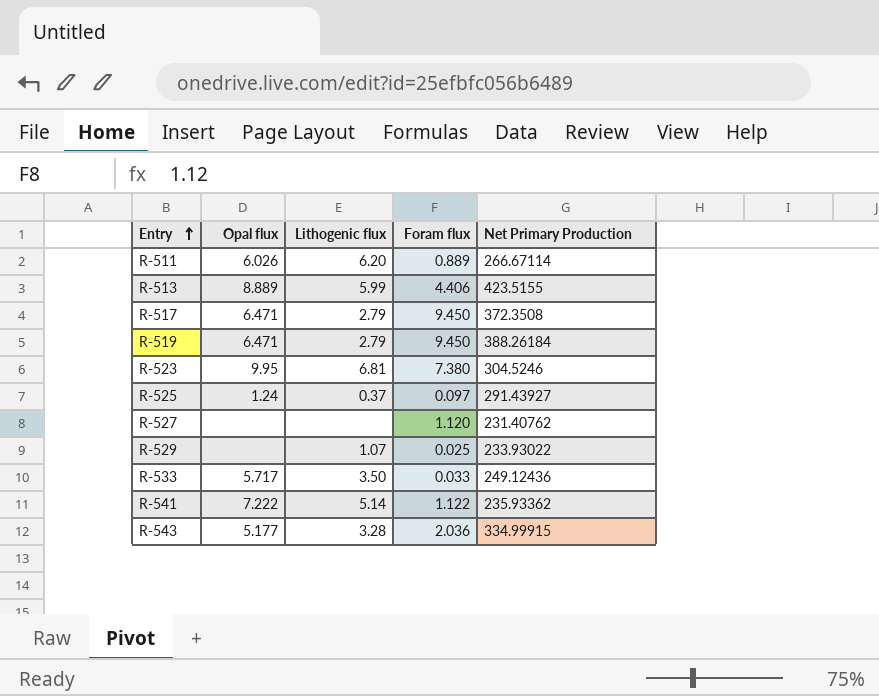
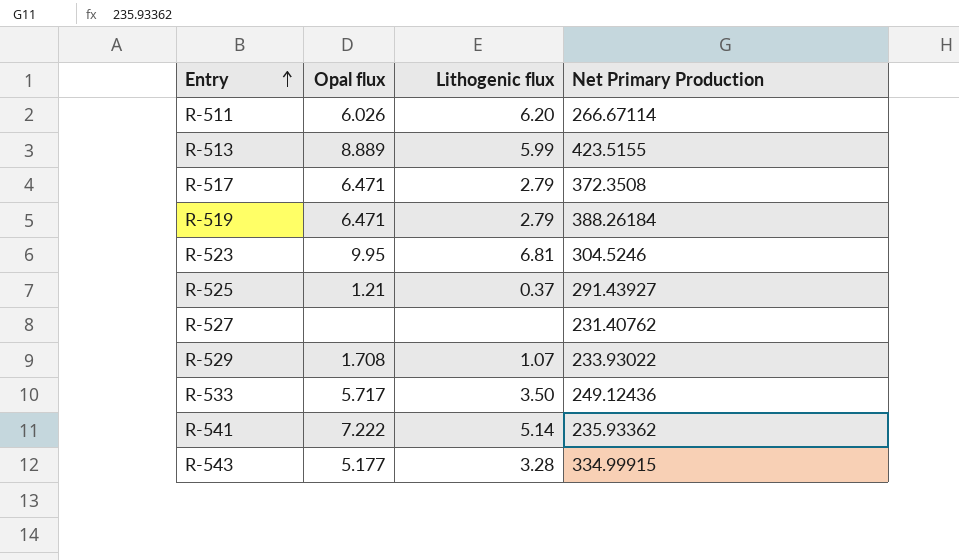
column Foram flux | position: 4 -> none
R-525 | Opal flux: 1.24 -> 1.21
R-529 | Opal flux: none -> 1.708

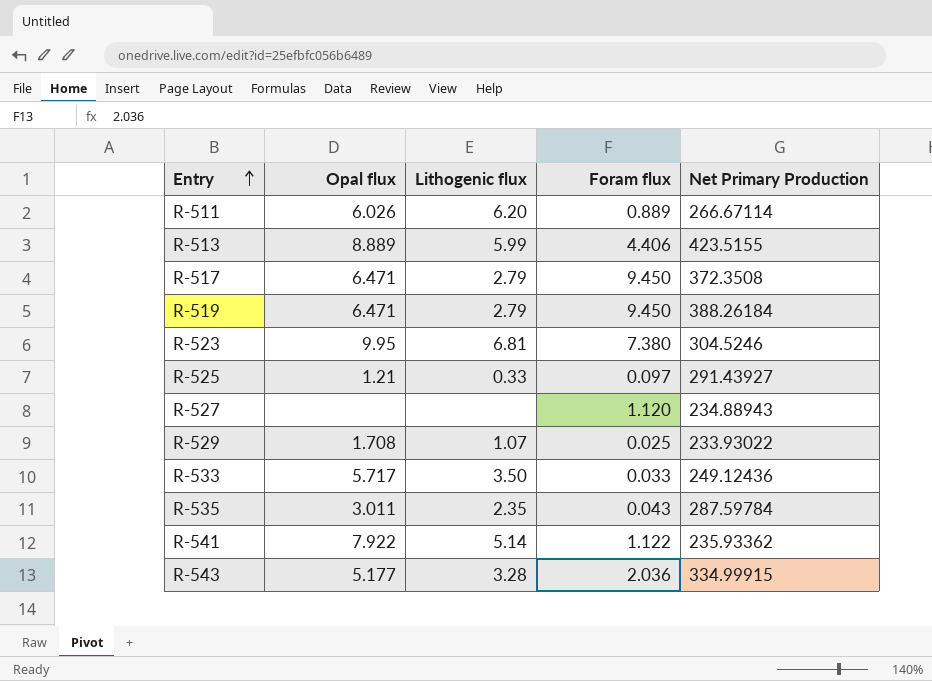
column Foram flux | position: none -> 4
R-525 | Lithogenic flux: 0.37 -> 0.33
R-527 | Net Primary Production: 231.40762 -> 234.88943
row R-535: none -> 3.011 | 2.35 | 0.043 | 287.59784
R-541 | Opal flux: 7.222 -> 7.922

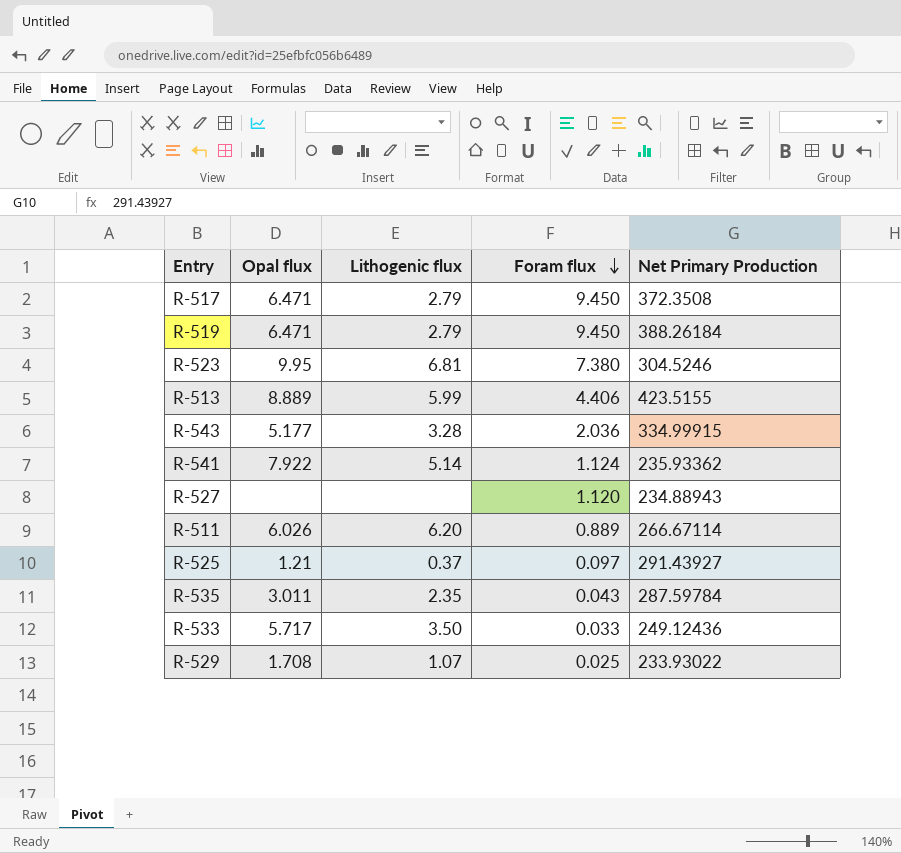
row order: Entry ascending -> Foram flux descending
R-541 | Foram flux: 1.122 -> 1.124
R-525 | Lithogenic flux: 0.33 -> 0.37

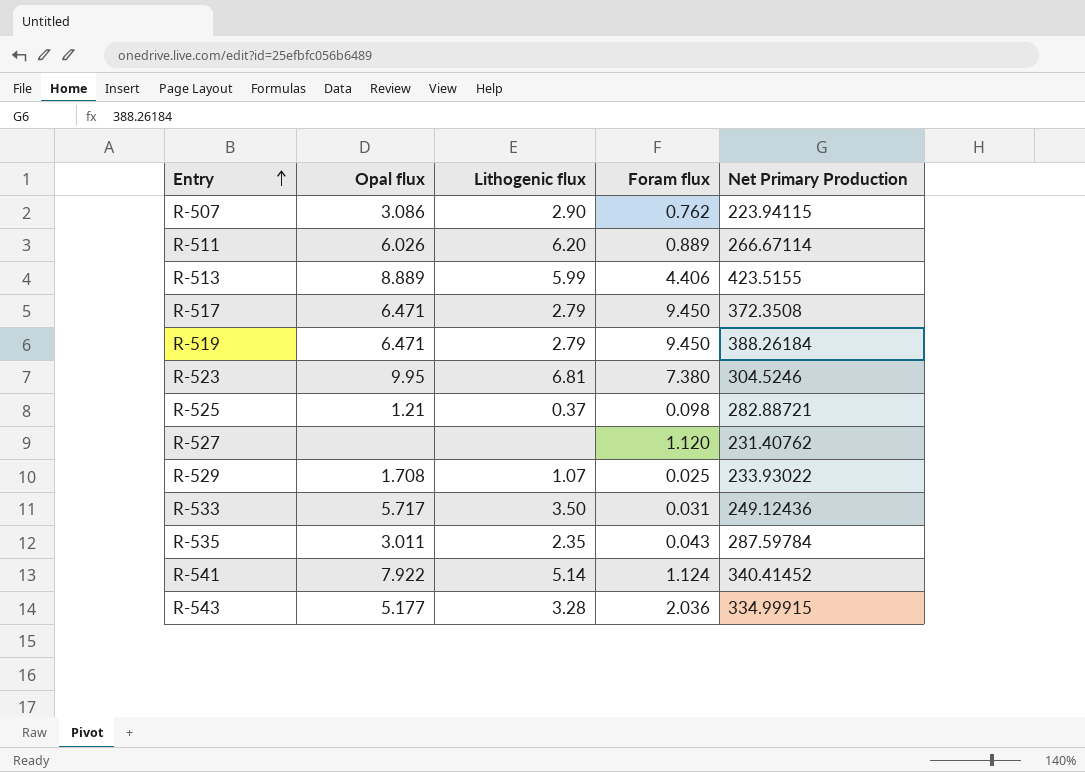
row order: Foram flux descending -> Entry ascending
row R-507: none -> 3.086 | 2.90 | 0.762 | 223.94115
R-525 | Foram flux: 0.097 -> 0.098
R-525 | Net Primary Production: 291.43927 -> 282.88721
R-527 | Net Primary Production: 234.88943 -> 231.40762
R-533 | Foram flux: 0.033 -> 0.031
R-541 | Net Primary Production: 235.93362 -> 340.41452

